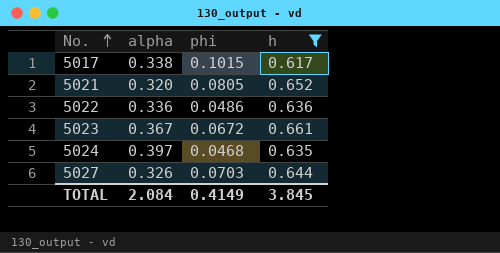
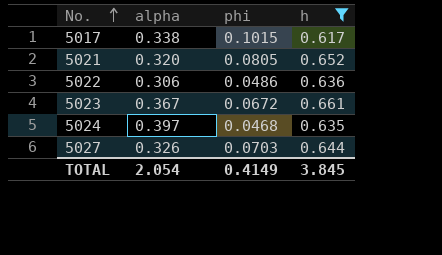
5022 | alpha: 0.336 -> 0.306
TOTAL | alpha: 2.084 -> 2.054

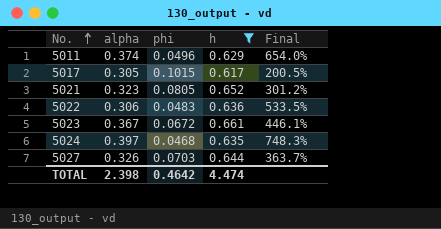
column Final | formula: none -> ([alpha] - [phi]) / [phi]
row 5011: none -> 0.374 | 0.0496 | 0.629 | 654.0%
5017 | alpha: 0.338 -> 0.305
5021 | alpha: 0.320 -> 0.323
5022 | phi: 0.0486 -> 0.0483
TOTAL | alpha: 2.054 -> 2.398
TOTAL | phi: 0.4149 -> 0.4642
TOTAL | h: 3.845 -> 4.474

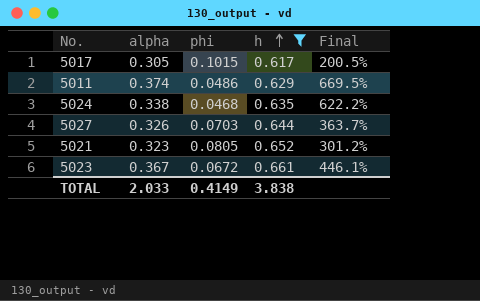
row order: No. ascending -> h ascending
row 5022: 0.306 | 0.0483 | 0.636 | 533.5% -> none
5011 | phi: 0.0496 -> 0.0486
5011 | Final: 654.0% -> 669.5%
5024 | alpha: 0.397 -> 0.338
5024 | Final: 748.3% -> 622.2%
TOTAL | alpha: 2.398 -> 2.033
TOTAL | phi: 0.4642 -> 0.4149
TOTAL | h: 4.474 -> 3.838

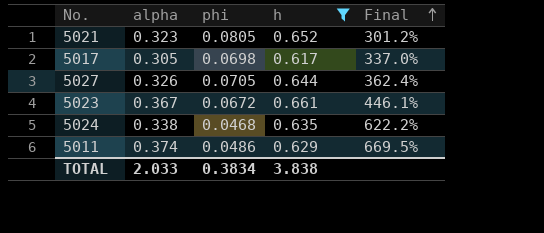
row order: h ascending -> Final ascending
5017 | phi: 0.1015 -> 0.0698
5017 | Final: 200.5% -> 337.0%
5027 | phi: 0.0703 -> 0.0705
5027 | Final: 363.7% -> 362.4%
TOTAL | phi: 0.4149 -> 0.3834

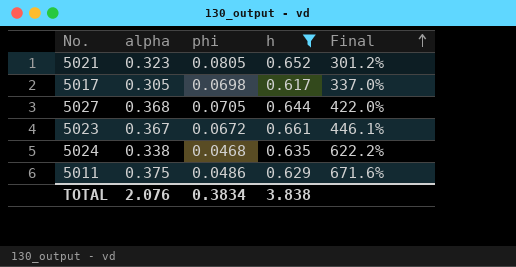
5027 | alpha: 0.326 -> 0.368
5027 | Final: 362.4% -> 422.0%
5011 | alpha: 0.374 -> 0.375
5011 | Final: 669.5% -> 671.6%
TOTAL | alpha: 2.033 -> 2.076

